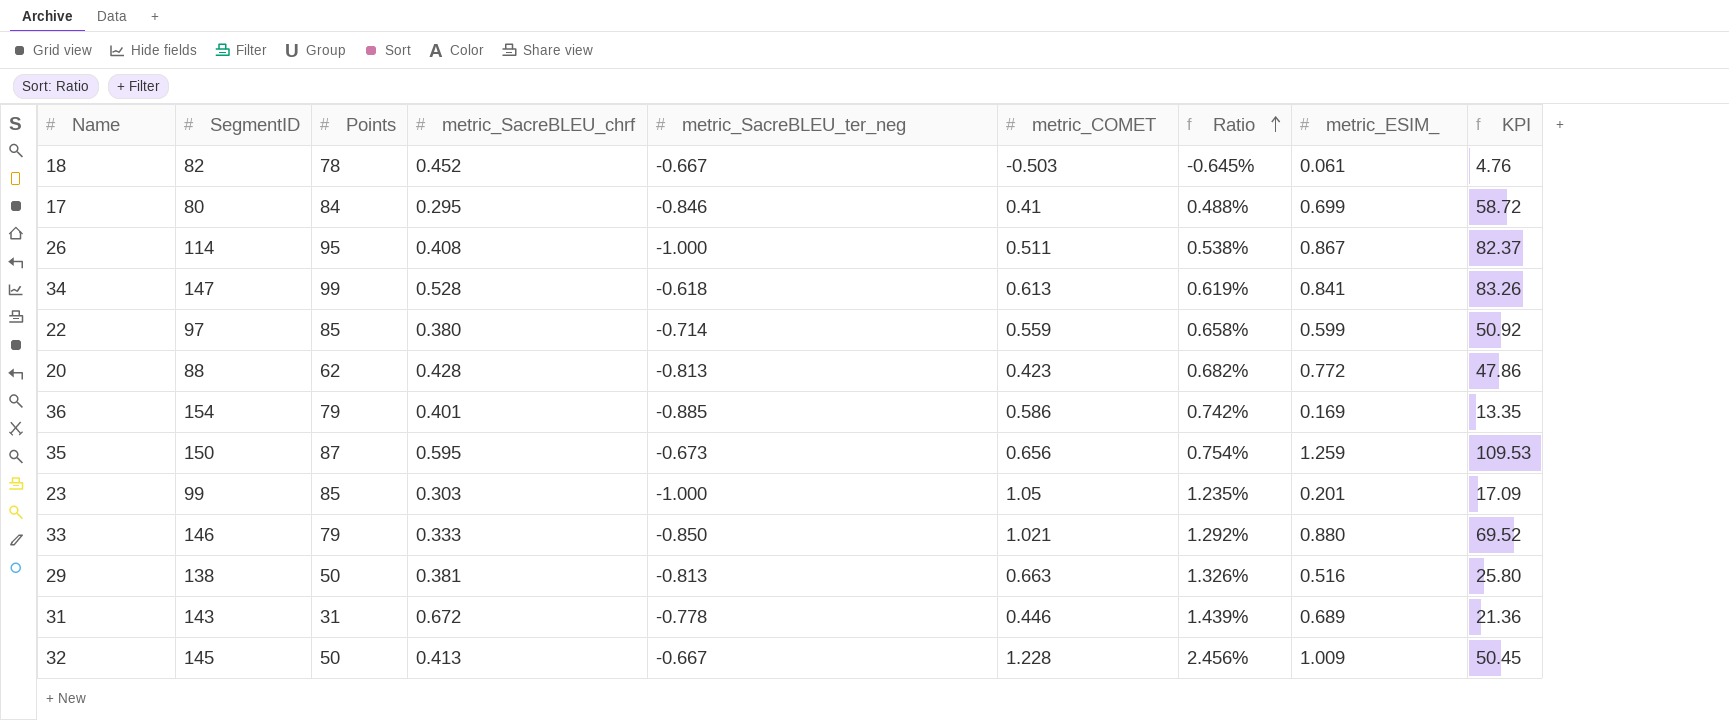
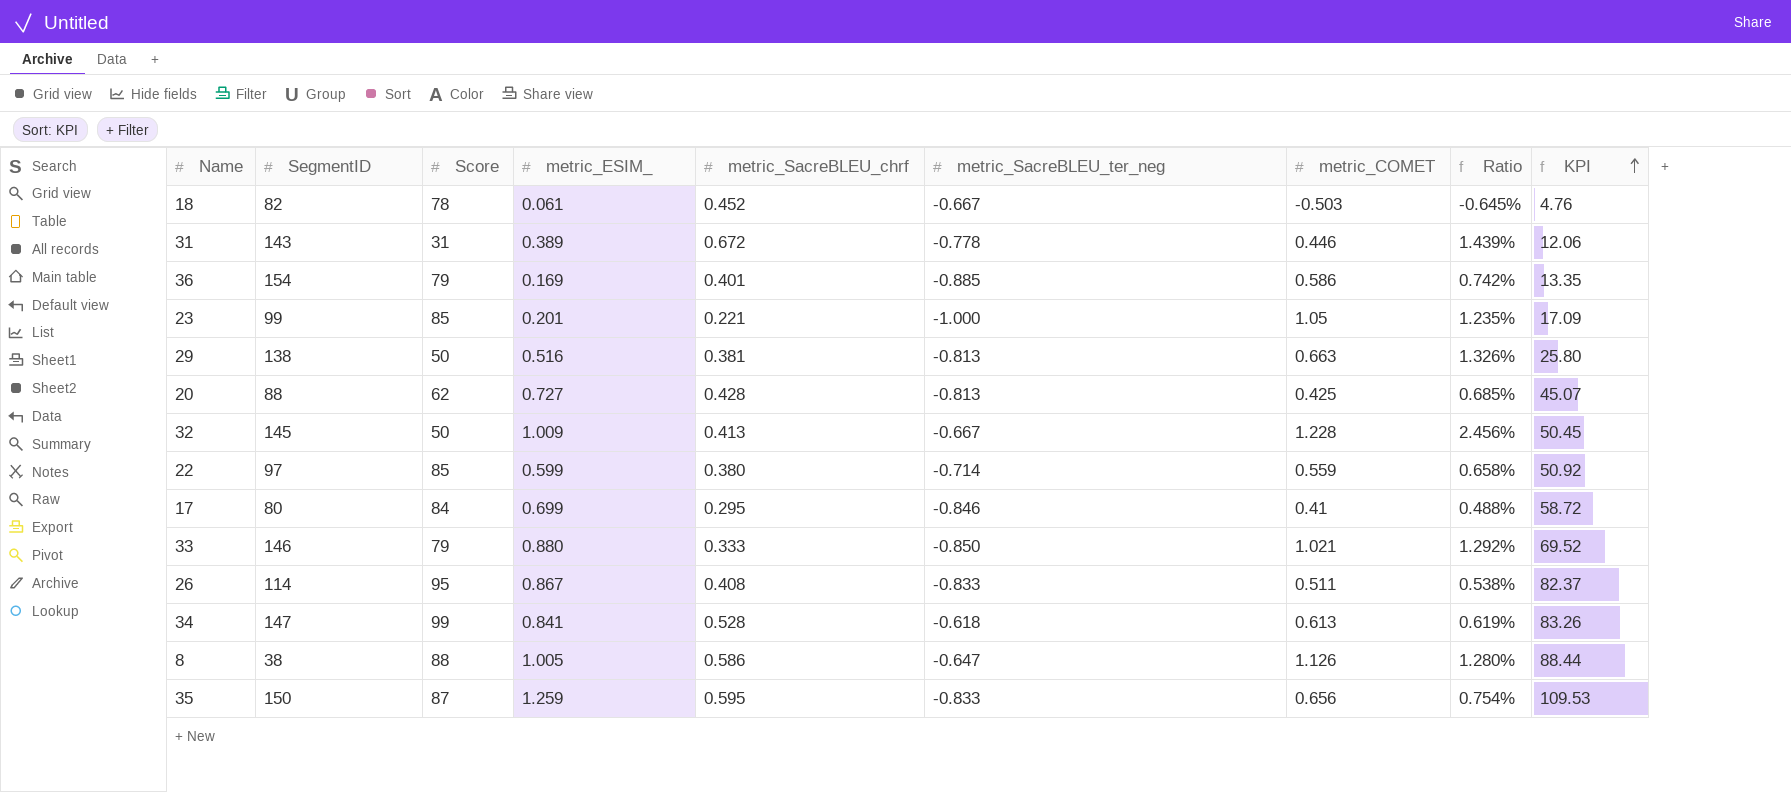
row order: Ratio ascending -> KPI ascending
column name: Points -> Score
column metric_ESIM_ | position: 8 -> 4
31 | metric_ESIM_: 0.689 -> 0.389
31 | KPI: 21.36 -> 12.06
23 | metric_SacreBLEU_chrf: 0.303 -> 0.221
20 | metric_ESIM_: 0.772 -> 0.727
20 | metric_COMET: 0.423 -> 0.425
20 | Ratio: 0.682% -> 0.685%
20 | KPI: 47.86 -> 45.07
26 | metric_SacreBLEU_ter_neg: -1.000 -> -0.833
row 8: none -> 38 | 88 | 1.005 | 0.586 | -0.647 | 1.126 | 1.280% | 88.44
35 | metric_SacreBLEU_ter_neg: -0.673 -> -0.833

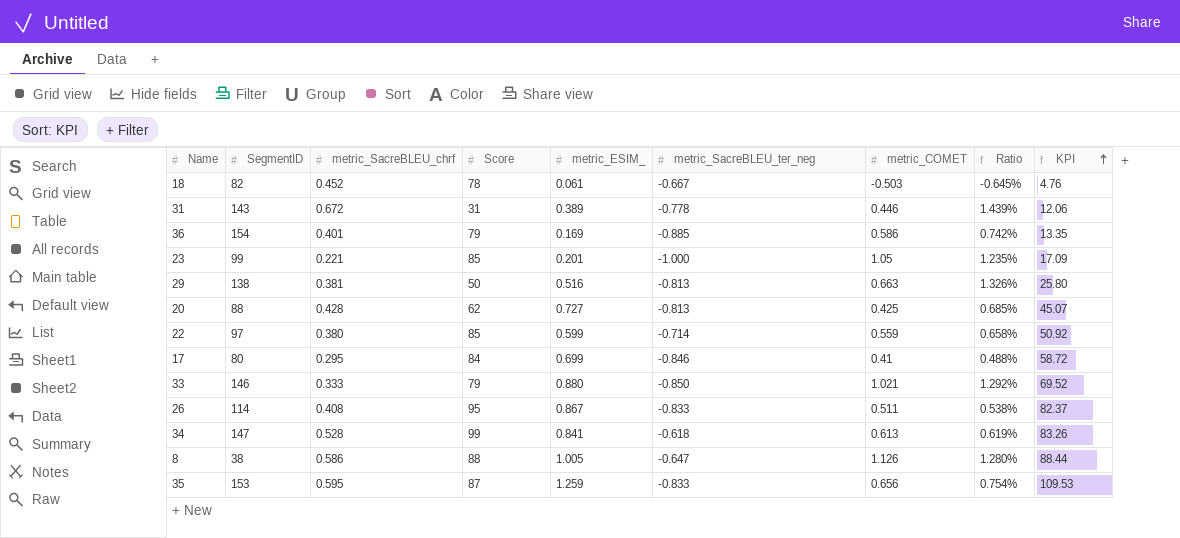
column metric_SacreBLEU_chrf | position: 5 -> 3
row 32: 145 | 50 | 1.009 | 0.413 | -0.667 | 1.228 | 2.456% | 50.45 -> none
35 | SegmentID: 150 -> 153

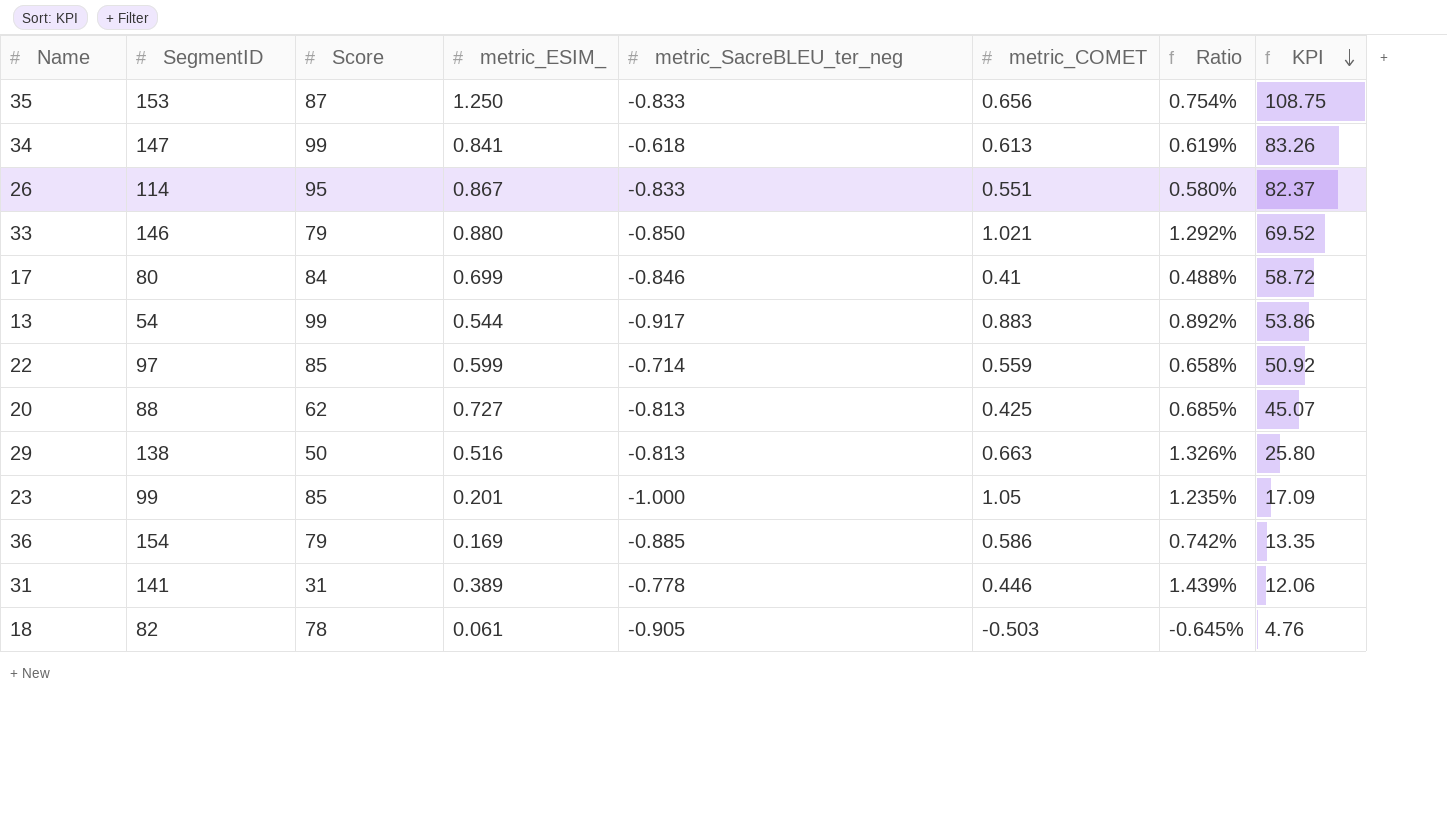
row order: KPI ascending -> KPI descending
column metric_SacreBLEU_chrf | position: 3 -> none
row 8: 38 | 0.586 | 88 | 1.005 | -0.647 | 1.126 | 1.280% | 88.44 -> none
35 | metric_ESIM_: 1.259 -> 1.250
35 | KPI: 109.53 -> 108.75
26 | metric_COMET: 0.511 -> 0.551
26 | Ratio: 0.538% -> 0.580%
row 13: none -> 54 | 99 | 0.544 | -0.917 | 0.883 | 0.892% | 53.86
31 | SegmentID: 143 -> 141
18 | metric_SacreBLEU_ter_neg: -0.667 -> -0.905

